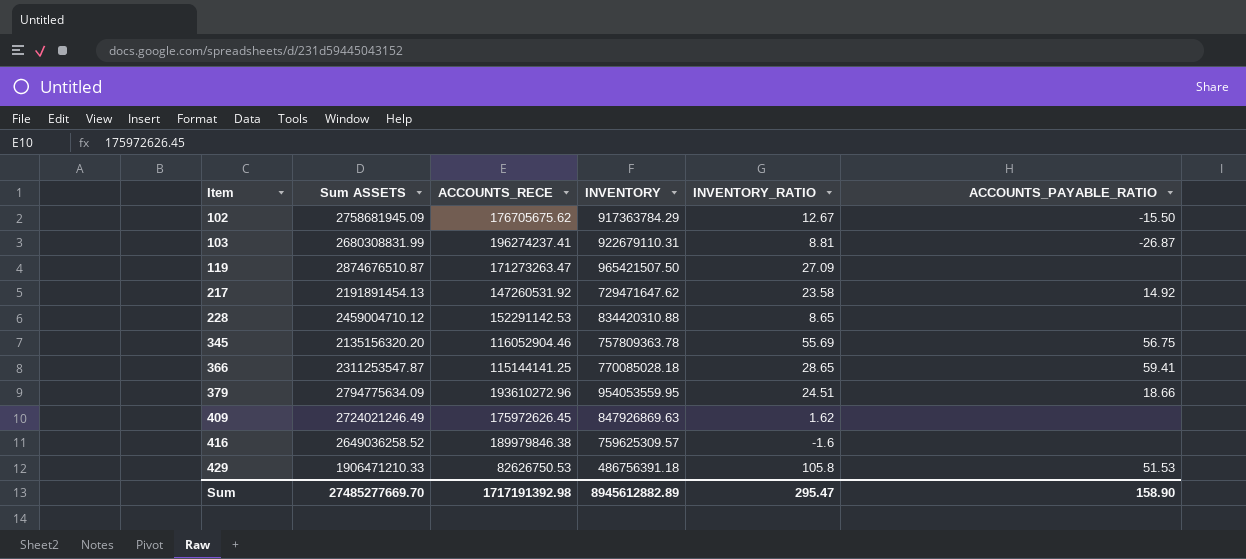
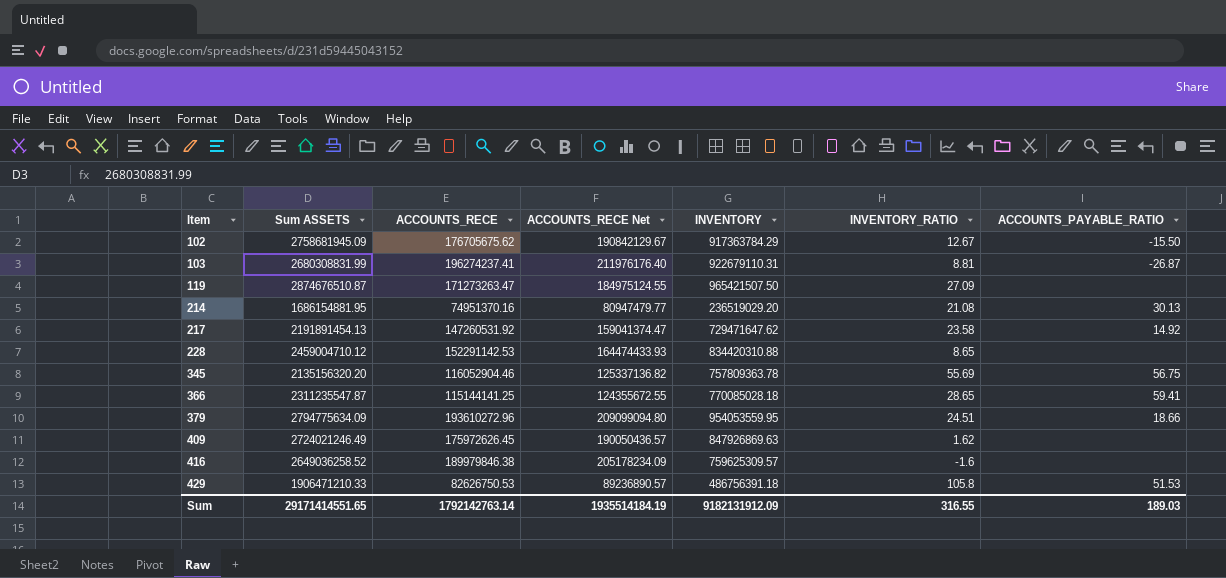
column ACCOUNTS_RECE Net | formula: none -> [ACCOUNTS_RECE] * 1.08
row 214: none -> 1686154881.95 | 74951370.16 | 80947479.77 | 236519029.20 | 21.08 | 30.13
366 | Sum ASSETS: 2311253547.87 -> 2311235547.87
Sum | Sum ASSETS: 27485277669.70 -> 29171414551.65
Sum | ACCOUNTS_RECE: 1717191392.98 -> 1792142763.14
Sum | INVENTORY: 8945612882.89 -> 9182131912.09
Sum | INVENTORY_RATIO: 295.47 -> 316.55
Sum | ACCOUNTS_PAYABLE_RATIO: 158.90 -> 189.03

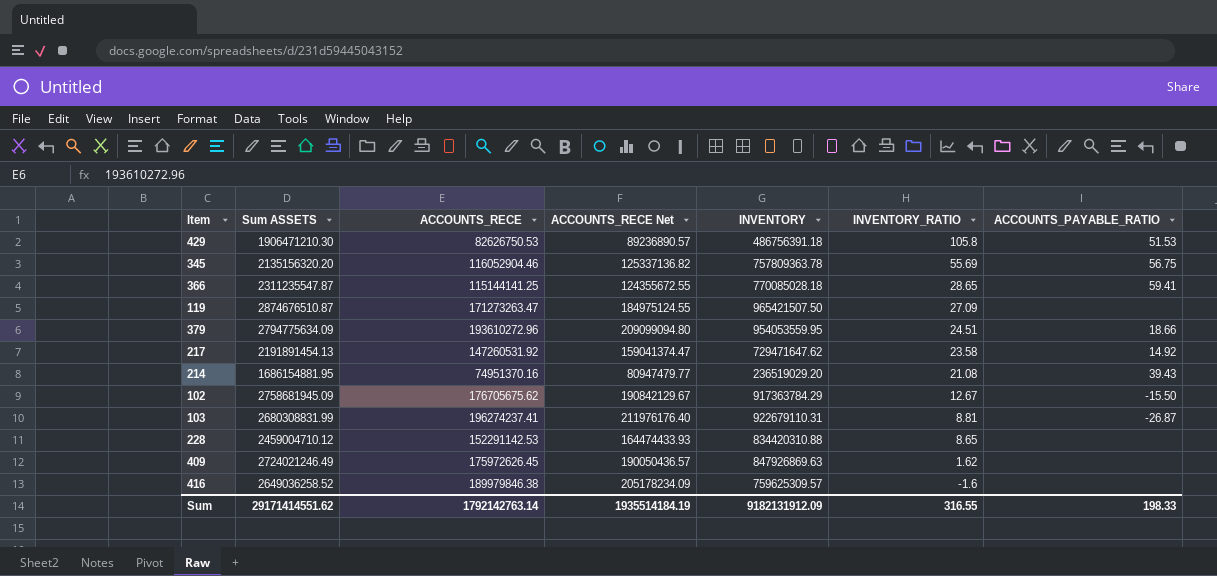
row order: Item ascending -> INVENTORY_RATIO descending
429 | Sum ASSETS: 1906471210.33 -> 1906471210.30
214 | ACCOUNTS_PAYABLE_RATIO: 30.13 -> 39.43
Sum | Sum ASSETS: 29171414551.65 -> 29171414551.62
Sum | ACCOUNTS_PAYABLE_RATIO: 189.03 -> 198.33

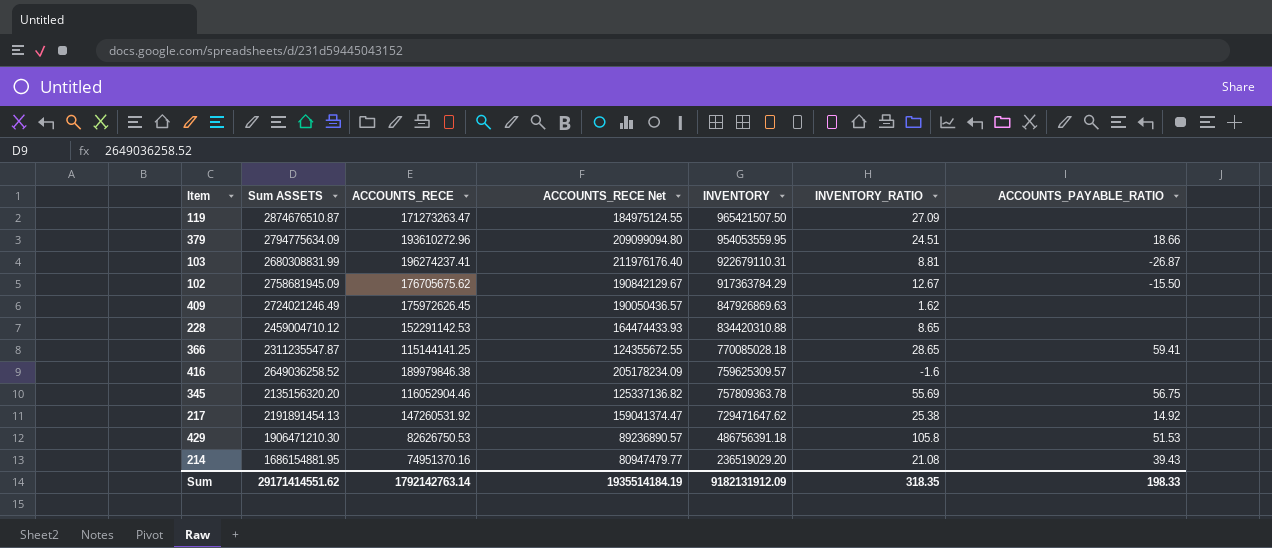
row order: INVENTORY_RATIO descending -> INVENTORY descending
217 | INVENTORY_RATIO: 23.58 -> 25.38
Sum | INVENTORY_RATIO: 316.55 -> 318.35

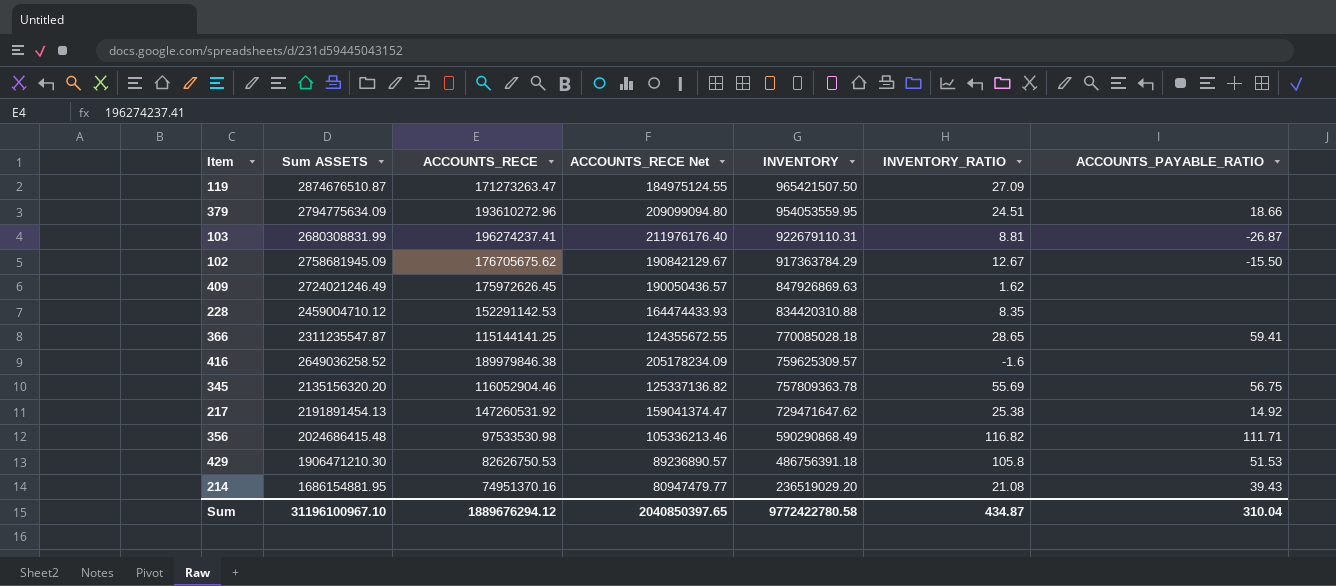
228 | INVENTORY_RATIO: 8.65 -> 8.35
row 356: none -> 2024686415.48 | 97533530.98 | 105336213.46 | 590290868.49 | 116.82 | 111.71
Sum | Sum ASSETS: 29171414551.62 -> 31196100967.10
Sum | ACCOUNTS_RECE: 1792142763.14 -> 1889676294.12
Sum | ACCOUNTS_RECE Net: 1935514184.19 -> 2040850397.65
Sum | INVENTORY: 9182131912.09 -> 9772422780.58
Sum | INVENTORY_RATIO: 318.35 -> 434.87
Sum | ACCOUNTS_PAYABLE_RATIO: 198.33 -> 310.04

